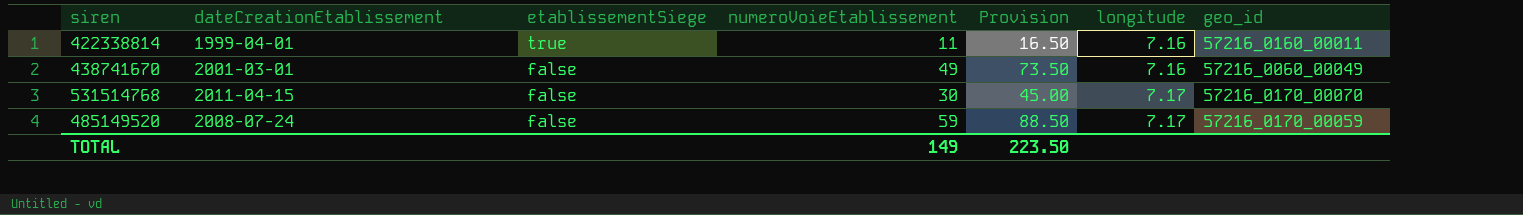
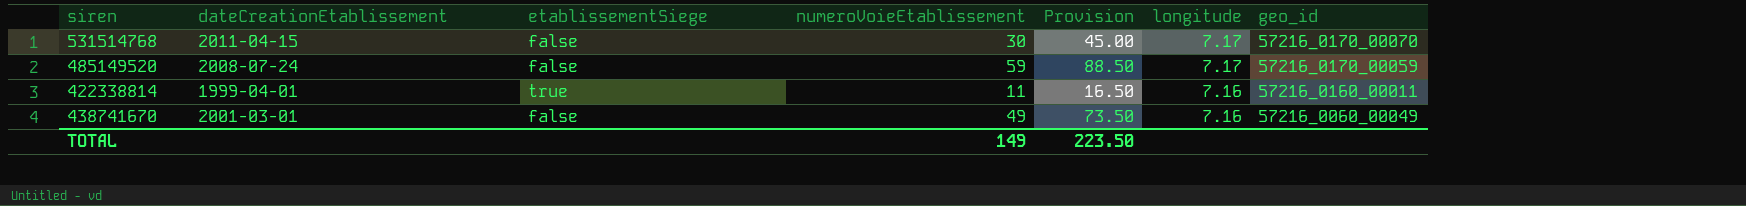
row order: etablissementSiege descending -> longitude descending

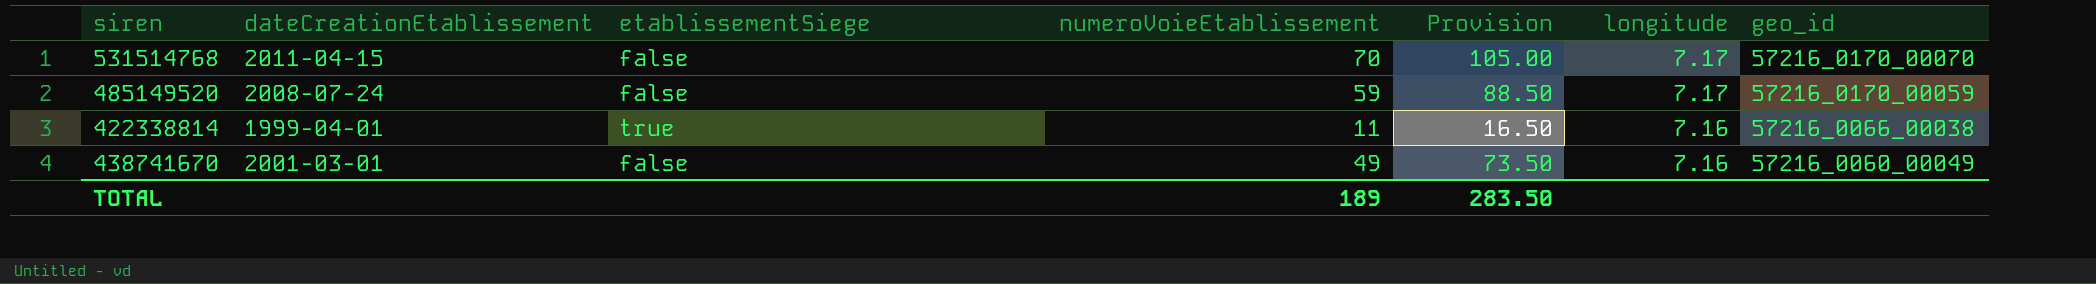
531514768 | numeroVoieEtablissement: 30 -> 70
531514768 | Provision: 45.00 -> 105.00
422338814 | geo_id: 57216_0160_00011 -> 57216_0066_00038
TOTAL | numeroVoieEtablissement: 149 -> 189
TOTAL | Provision: 223.50 -> 283.50

